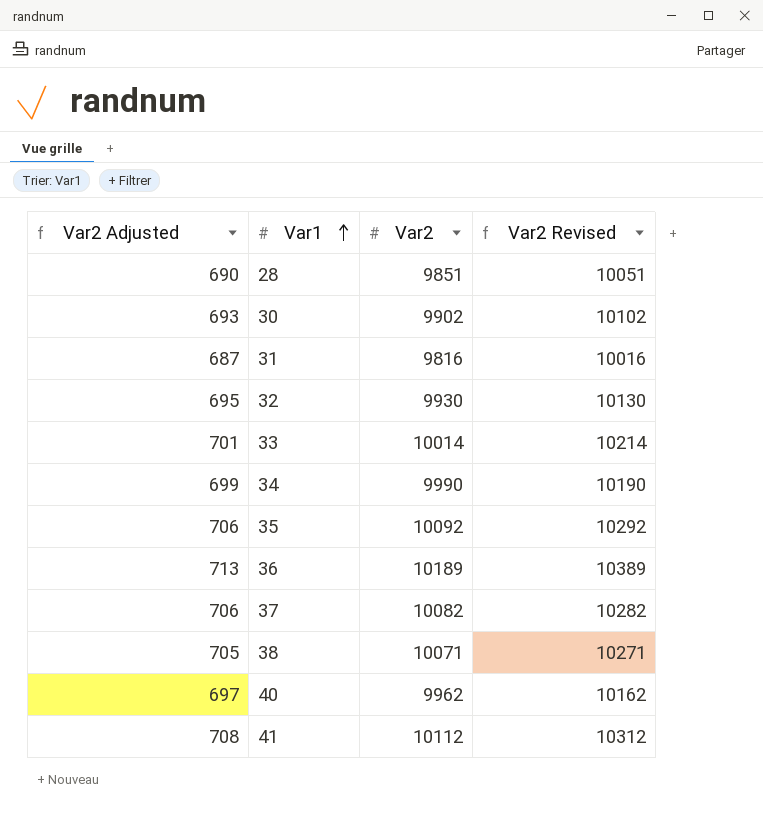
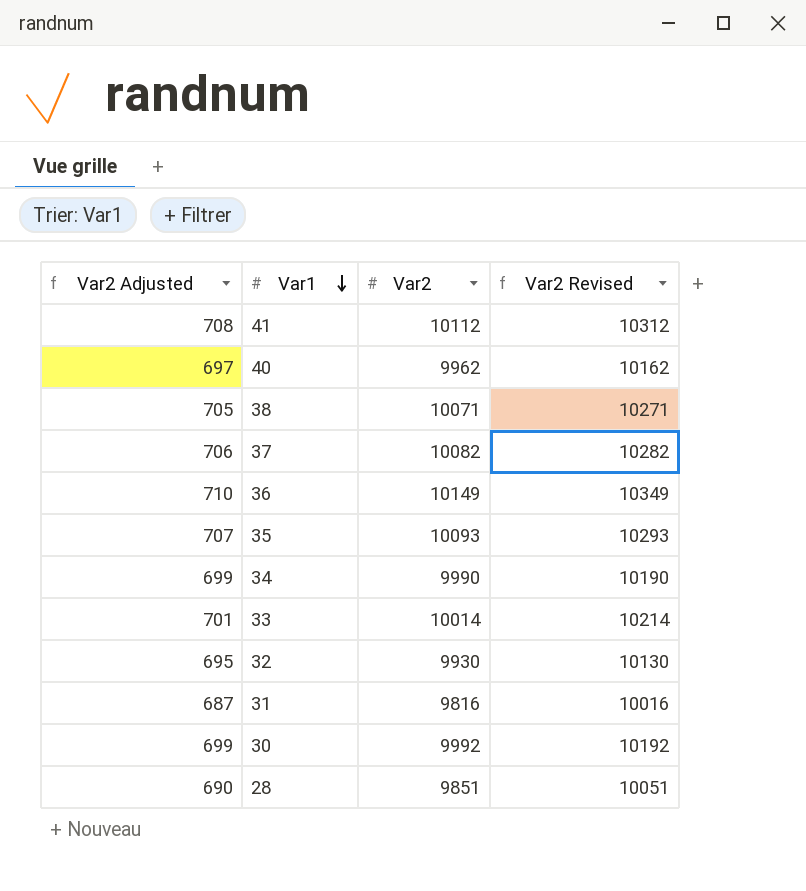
row order: Var1 ascending -> Var1 descending
36 | Var2 Adjusted: 713 -> 710
36 | Var2: 10189 -> 10149
36 | Var2 Revised: 10389 -> 10349
35 | Var2 Adjusted: 706 -> 707
35 | Var2: 10092 -> 10093
35 | Var2 Revised: 10292 -> 10293
30 | Var2 Adjusted: 693 -> 699
30 | Var2: 9902 -> 9992
30 | Var2 Revised: 10102 -> 10192

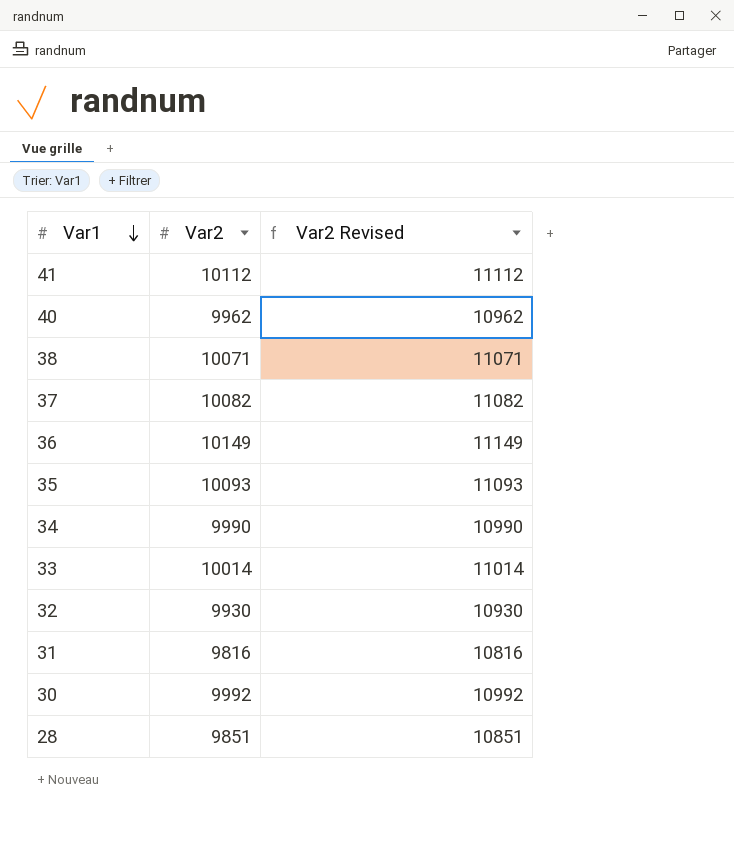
column Var2 Adjusted | formula: [Var2] * 0.07 -> none
column Var2 Revised | formula: [Var2] + 200 -> [Var2] + 1000

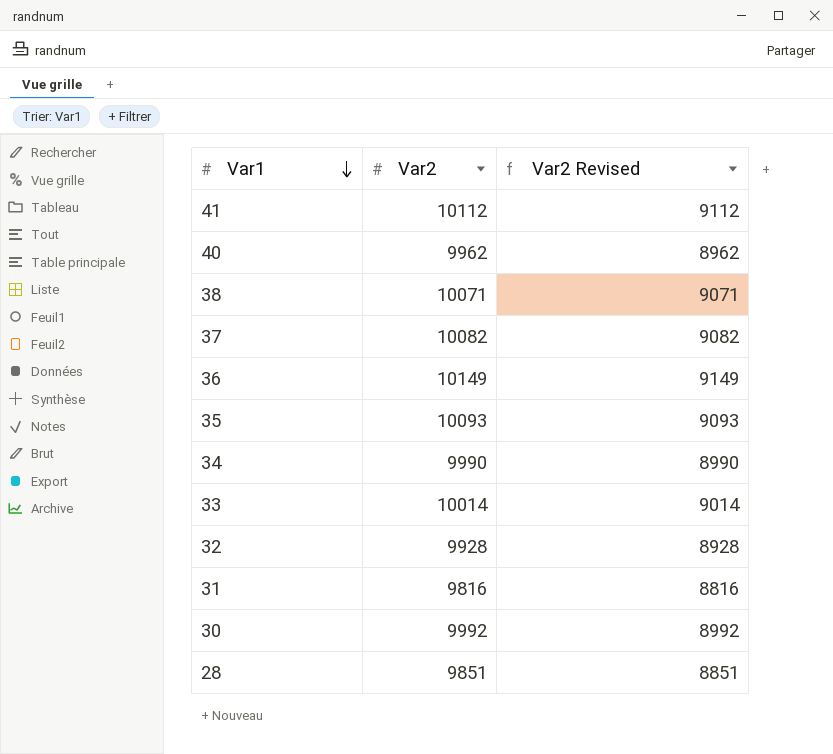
column Var2 Revised | formula: [Var2] + 1000 -> [Var2] - 1000
32 | Var2: 9930 -> 9928

